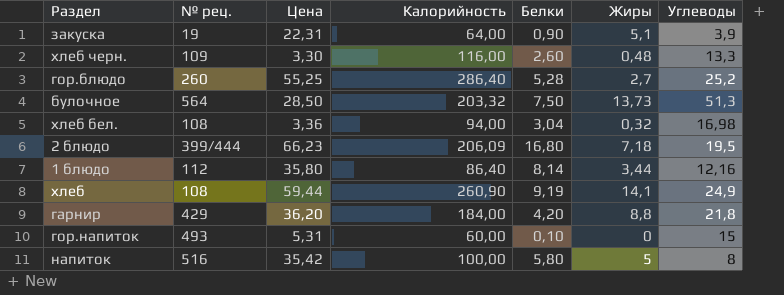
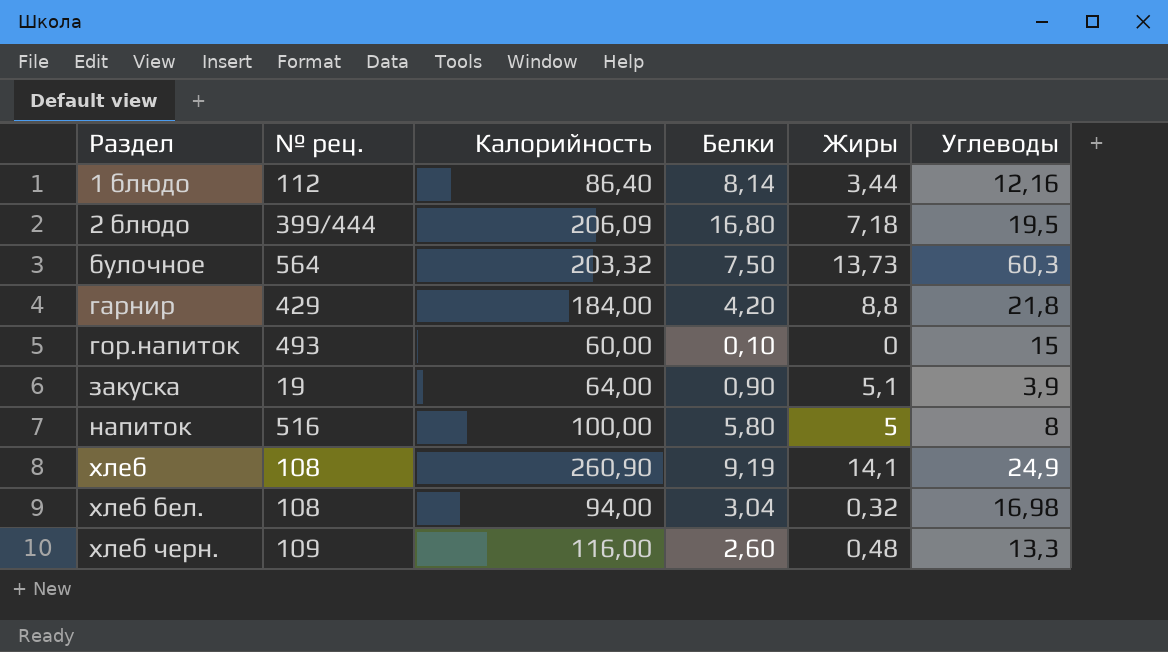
row order: none -> Раздел ascending
column Цена | position: 3 -> none
row гор.блюдо: 260 | 55,25 | 286,40 | 5,28 | 2,7 | 25,2 -> none
булочное | Углеводы: 51,3 -> 60,3

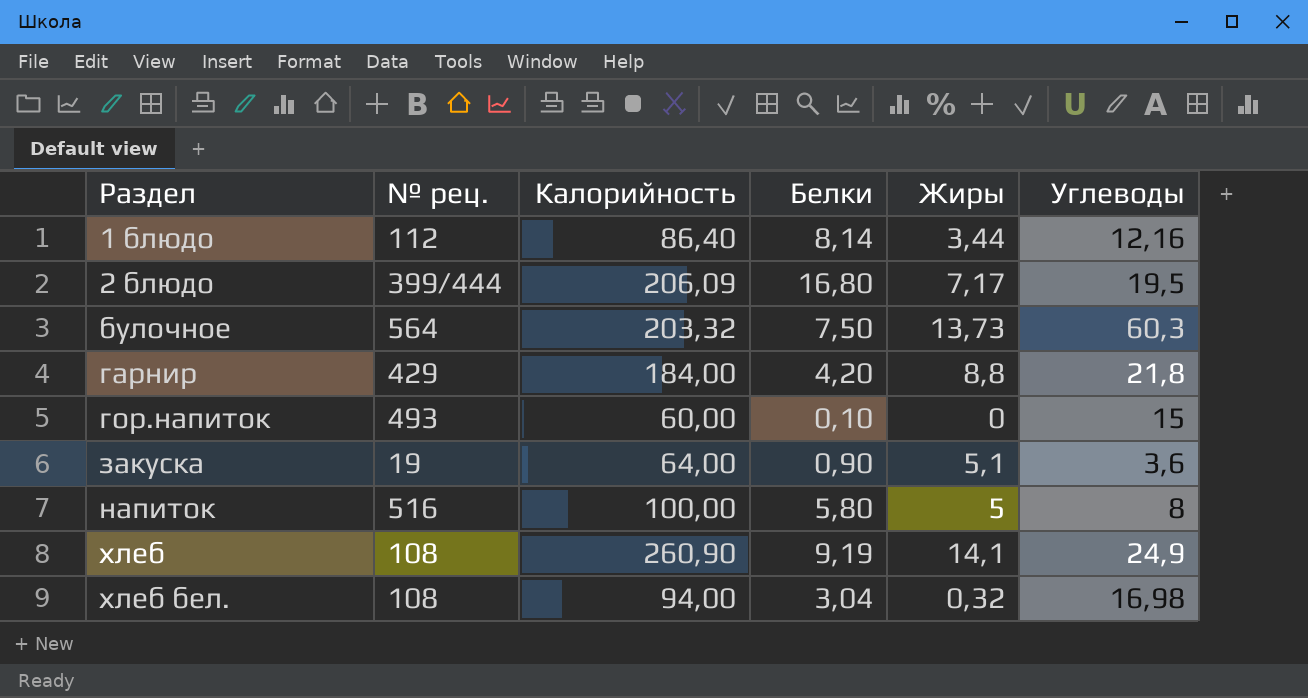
row хлеб черн.: 109 | 116,00 | 2,60 | 0,48 | 13,3 -> none
2 блюдо | Жиры: 7,18 -> 7,17
закуска | Углеводы: 3,9 -> 3,6

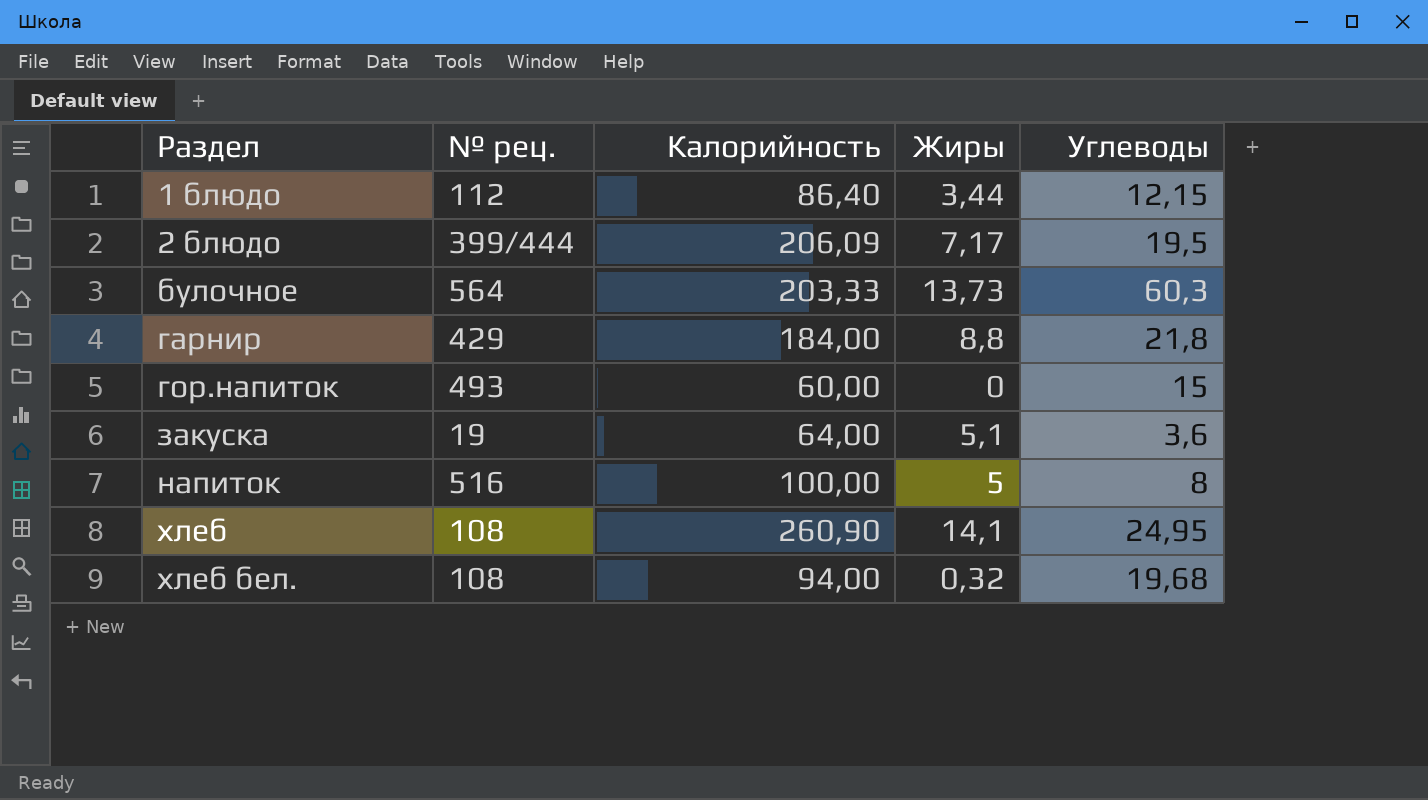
column Белки | position: 4 -> none
1 блюдо | Углеводы: 12,16 -> 12,15
булочное | Калорийность: 203,32 -> 203,33
хлеб | Углеводы: 24,9 -> 24,95
хлеб бел. | Углеводы: 16,98 -> 19,68

